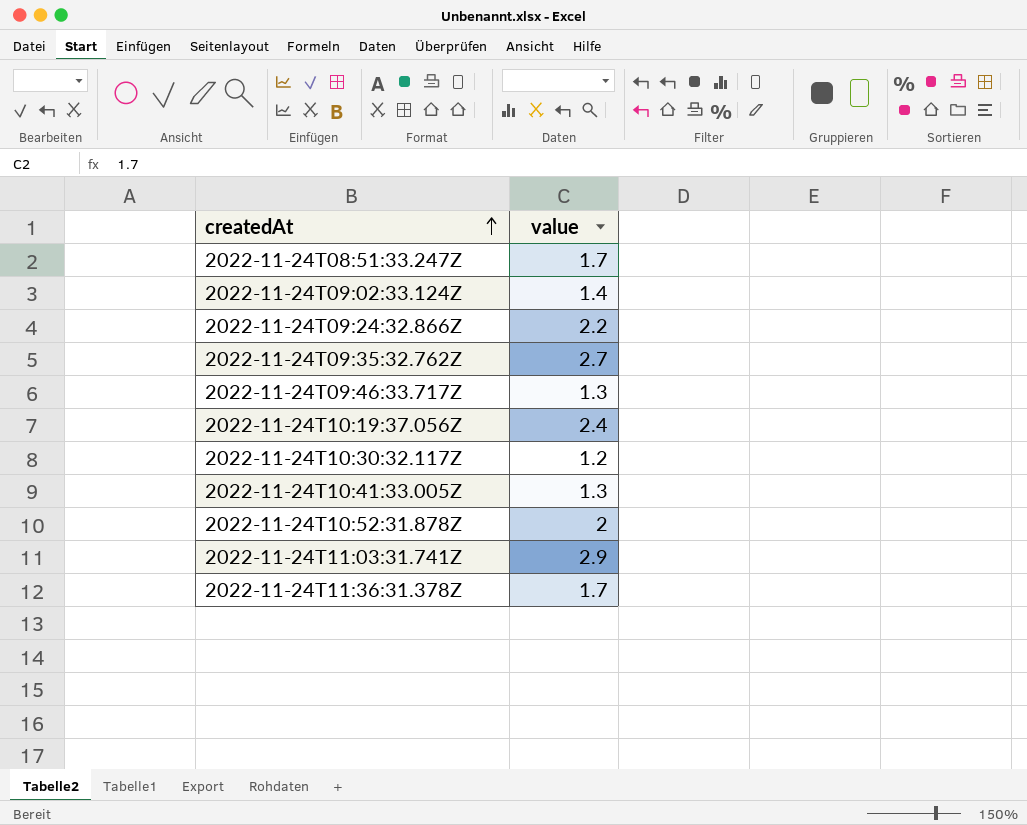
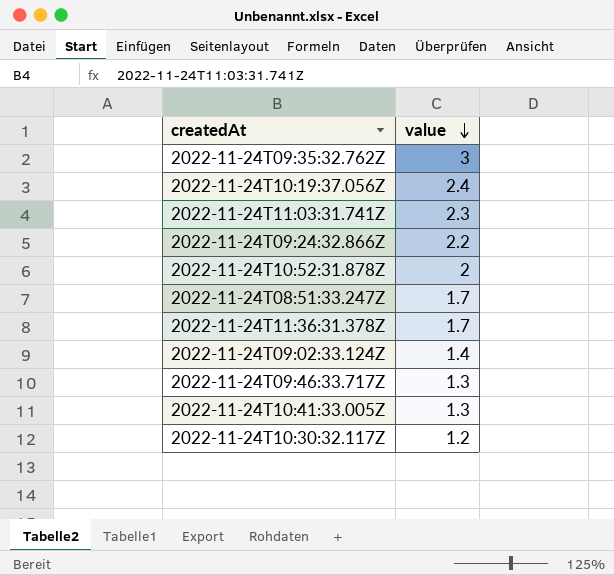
row order: createdAt ascending -> value descending
2022-11-24T09:35:32.762Z | value: 2.7 -> 3
2022-11-24T11:03:31.741Z | value: 2.9 -> 2.3

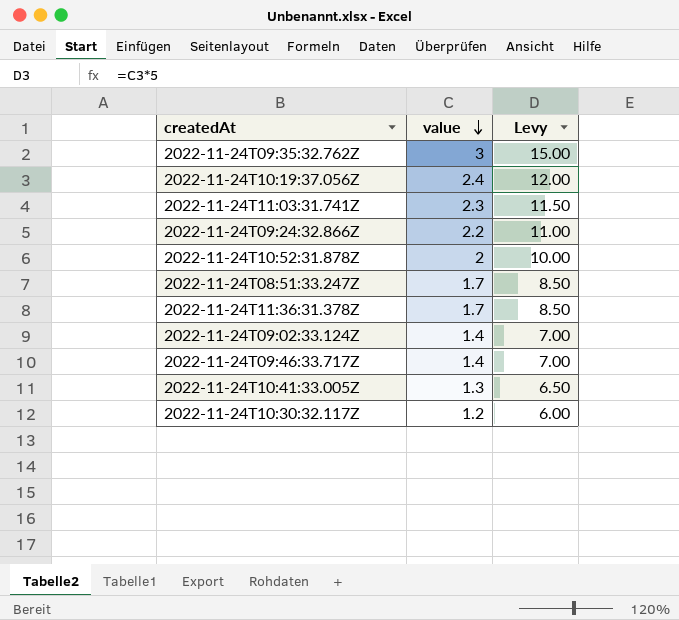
column Levy | formula: none -> [value] * 5
2022-11-24T09:46:33.717Z | value: 1.3 -> 1.4

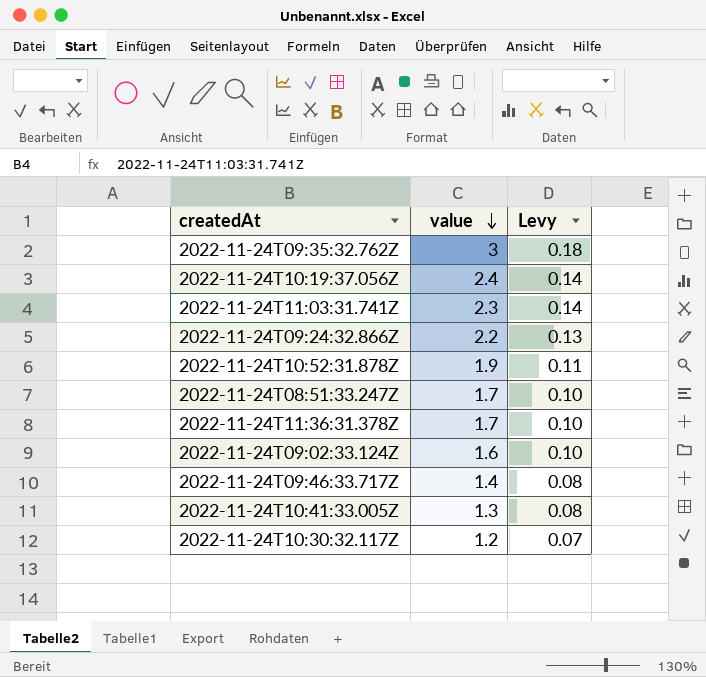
column Levy | formula: [value] * 5 -> [value] * 0.06
2022-11-24T10:52:31.878Z | value: 2 -> 1.9
2022-11-24T09:02:33.124Z | value: 1.4 -> 1.6

